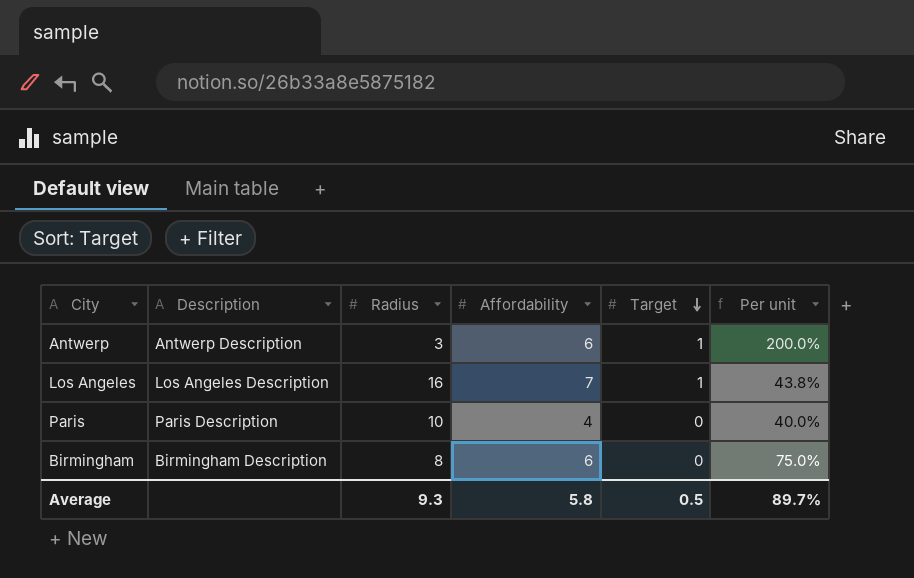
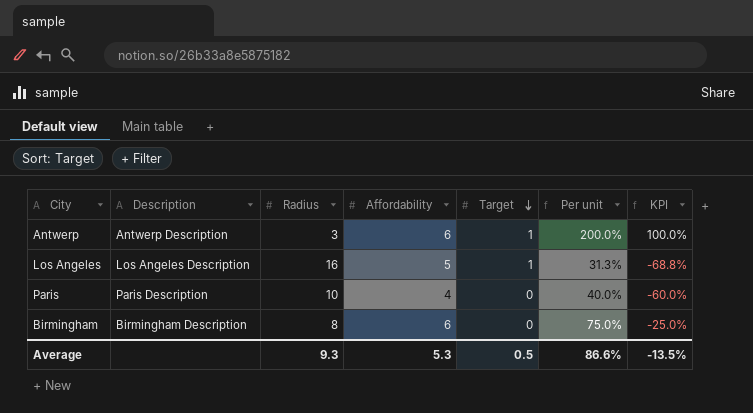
column KPI | formula: none -> ([Affordability] - [Radius]) / [Radius]
Los Angeles | Affordability: 7 -> 5
Los Angeles | Per unit: 43.8% -> 31.3%
Average | Affordability: 5.8 -> 5.3
Average | Per unit: 89.7% -> 86.6%

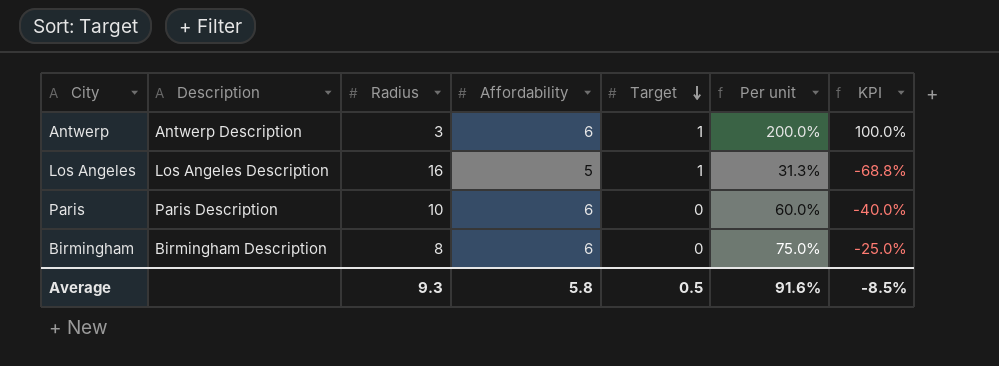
Paris | Affordability: 4 -> 6
Paris | Per unit: 40.0% -> 60.0%
Paris | KPI: -60.0% -> -40.0%
Average | Affordability: 5.3 -> 5.8
Average | Per unit: 86.6% -> 91.6%
Average | KPI: -13.5% -> -8.5%

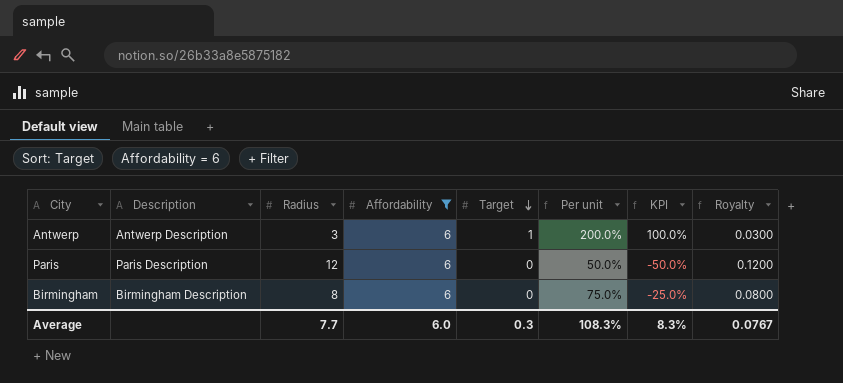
filter: none -> Affordability = 6
column Royalty | formula: none -> [Radius] * 0.01
Paris | Radius: 10 -> 12
Paris | Per unit: 60.0% -> 50.0%
Paris | KPI: -40.0% -> -50.0%
Average | Radius: 9.3 -> 7.7
Average | Affordability: 5.8 -> 6.0
Average | Target: 0.5 -> 0.3
Average | Per unit: 91.6% -> 108.3%
Average | KPI: -8.5% -> 8.3%

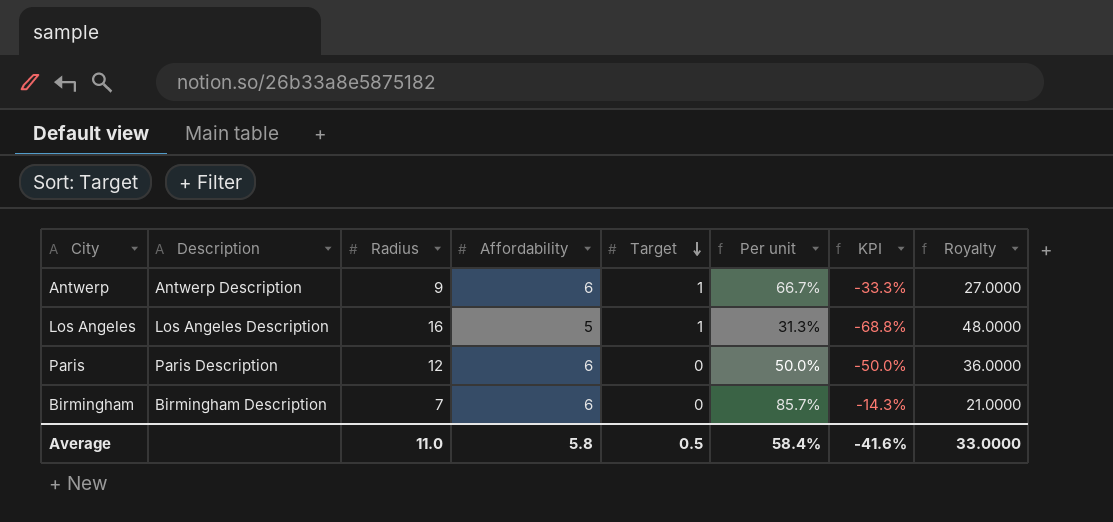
filter: Affordability = 6 -> none
column Royalty | formula: [Radius] * 0.01 -> [Radius] * 3
Antwerp | Radius: 3 -> 9
Antwerp | Per unit: 200.0% -> 66.7%
Antwerp | KPI: 100.0% -> -33.3%
Birmingham | Radius: 8 -> 7
Birmingham | Per unit: 75.0% -> 85.7%
Birmingham | KPI: -25.0% -> -14.3%
Average | Radius: 7.7 -> 11.0
Average | Affordability: 6.0 -> 5.8
Average | Target: 0.3 -> 0.5
Average | Per unit: 108.3% -> 58.4%
Average | KPI: 8.3% -> -41.6%
Average | Royalty: 0.0767 -> 33.0000

